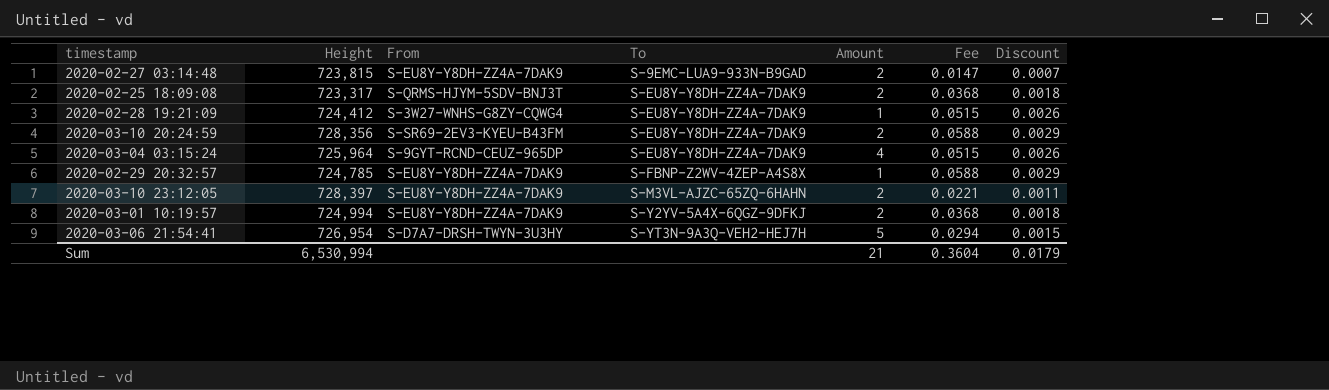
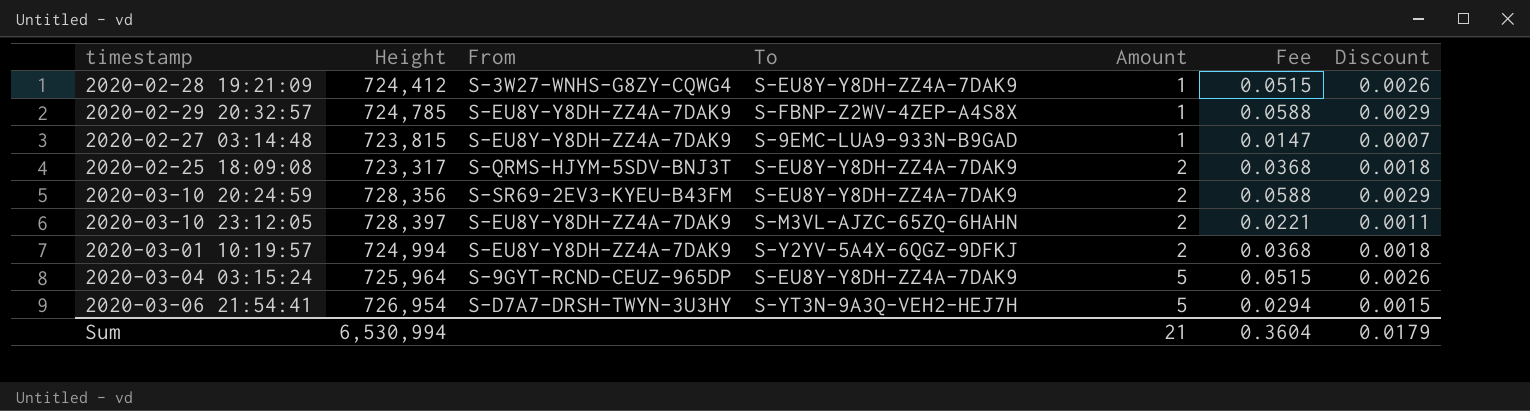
row order: To ascending -> Amount ascending
2020-02-27 03:14:48 | Amount: 2 -> 1
2020-03-04 03:15:24 | Amount: 4 -> 5

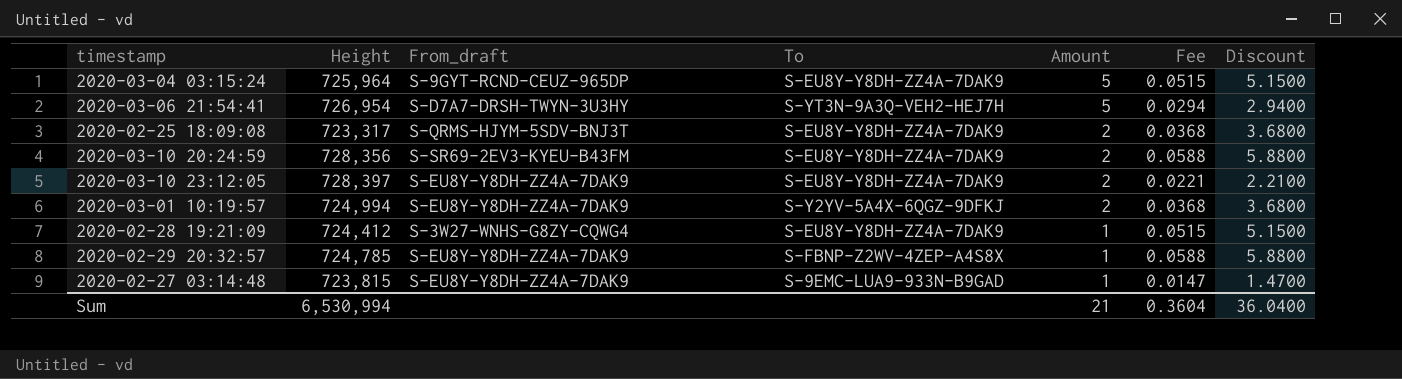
row order: Amount ascending -> Amount descending
column name: From -> From_draft
column Discount | formula: [Fee] * 0.05 -> [Fee] * 100
2020-03-10 23:12:05 | To: S-M3VL-AJZC-65ZQ-6HAHN -> S-EU8Y-Y8DH-ZZ4A-7DAK9
Sum | Discount: 0.0179 -> 36.0400

